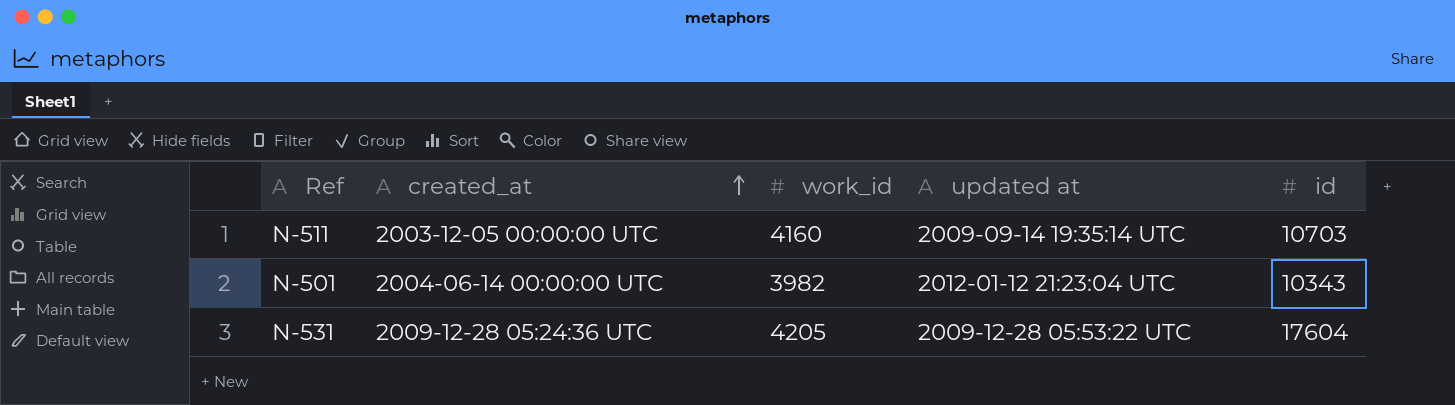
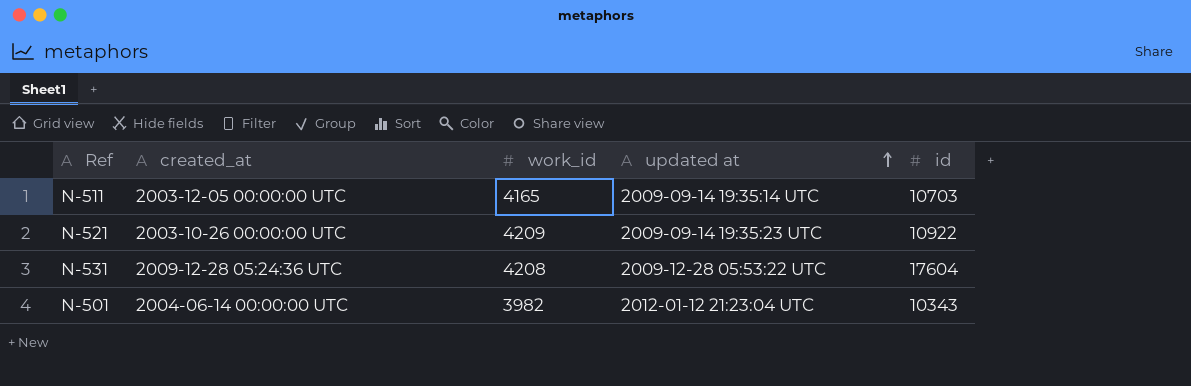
row order: created_at ascending -> updated at ascending
N-511 | work_id: 4160 -> 4165
row N-521: none -> 2003-10-26 00:00:00 UTC | 4209 | 2009-09-14 19:35:23 UTC | 10922
N-531 | work_id: 4205 -> 4208

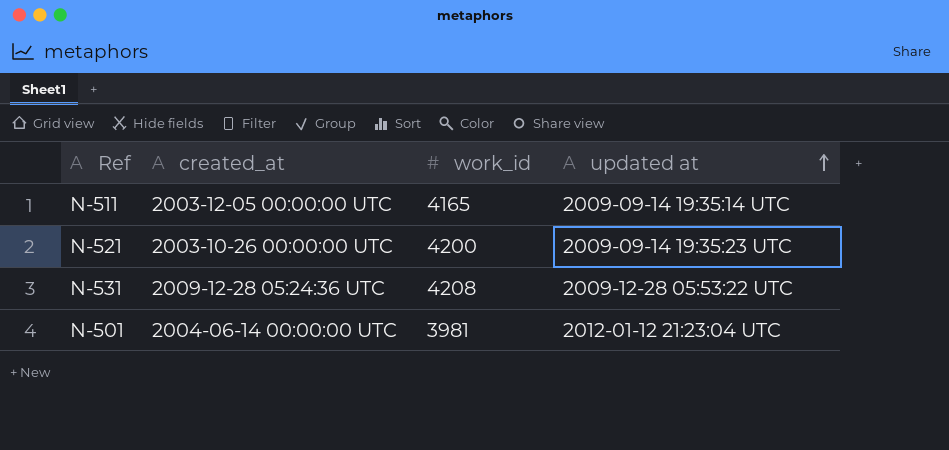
column id | position: 5 -> none
N-521 | work_id: 4209 -> 4200
N-501 | work_id: 3982 -> 3981

